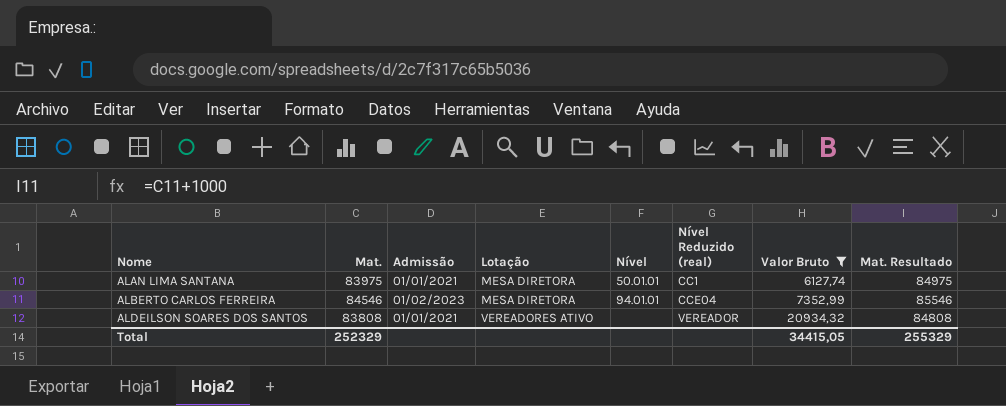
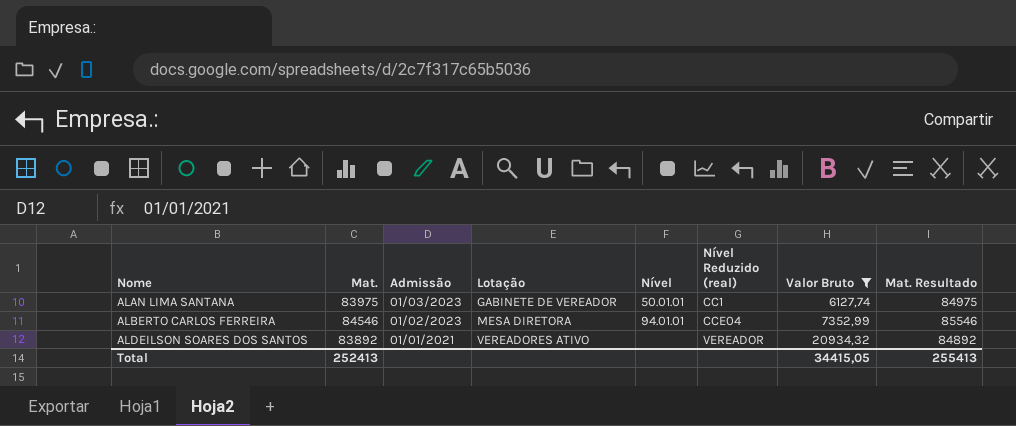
ALAN LIMA SANTANA | Admissão: 01/01/2021 -> 01/03/2023
ALAN LIMA SANTANA | Lotação: MESA DIRETORA -> GABINETE DE VEREADOR
ALDEILSON SOARES DOS SANTOS | Mat.: 83808 -> 83892
ALDEILSON SOARES DOS SANTOS | Mat. Resultado: 84808 -> 84892
Total | Mat.: 252329 -> 252413
Total | Mat. Resultado: 255329 -> 255413

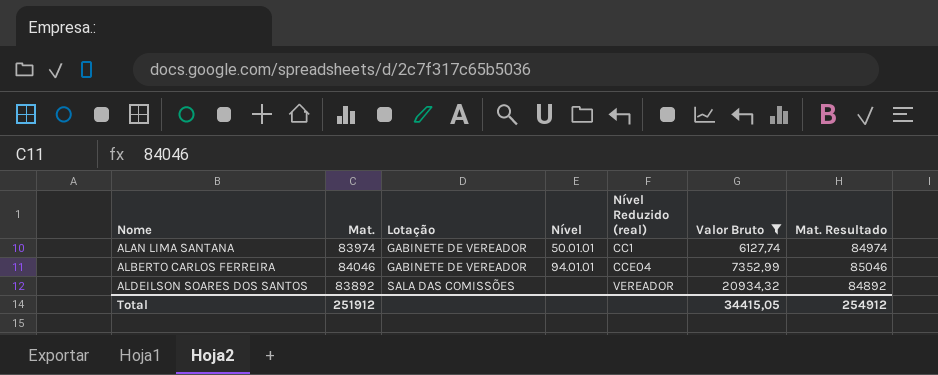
column Admissão | position: 3 -> none
ALAN LIMA SANTANA | Mat.: 83975 -> 83974
ALAN LIMA SANTANA | Mat. Resultado: 84975 -> 84974
ALBERTO CARLOS FERREIRA | Mat.: 84546 -> 84046
ALBERTO CARLOS FERREIRA | Lotação: MESA DIRETORA -> GABINETE DE VEREADOR
ALBERTO CARLOS FERREIRA | Mat. Resultado: 85546 -> 85046
ALDEILSON SOARES DOS SANTOS | Lotação: VEREADORES ATIVO -> SALA DAS COMISSÕES
Total | Mat.: 252413 -> 251912
Total | Mat. Resultado: 255413 -> 254912

